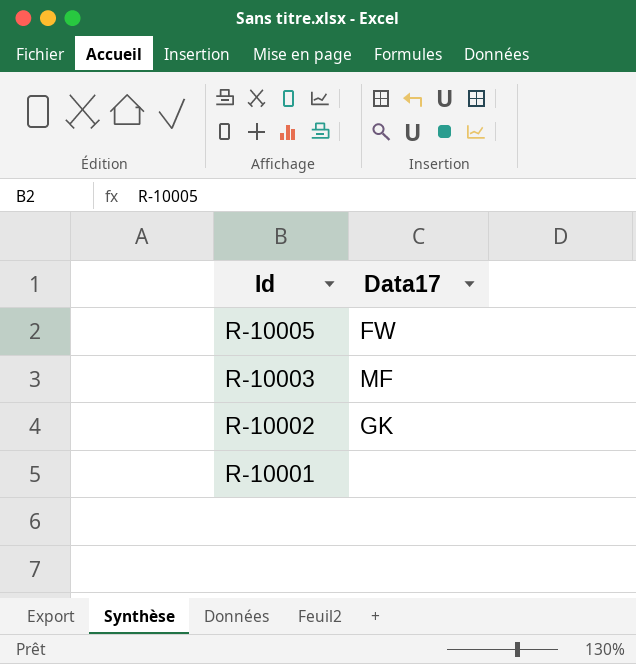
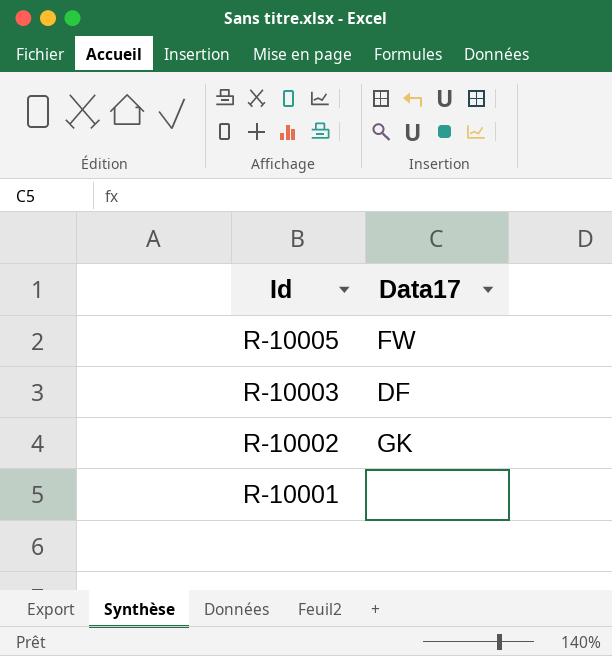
R-10003 | Data17: MF -> DF

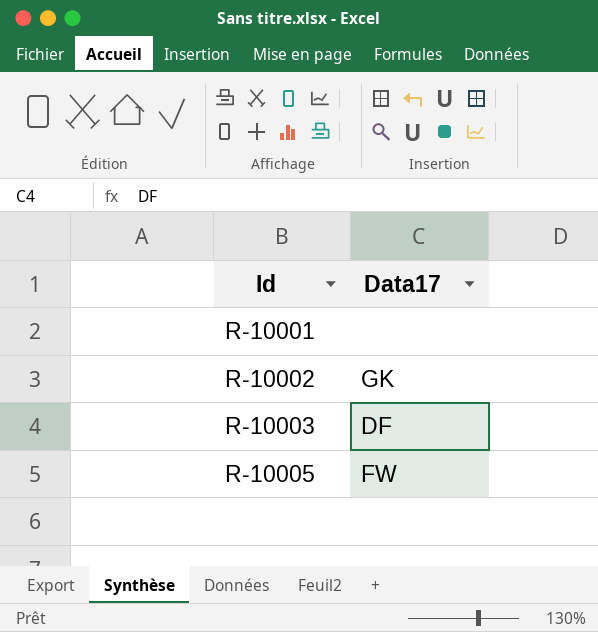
row order: Id descending -> Id ascending

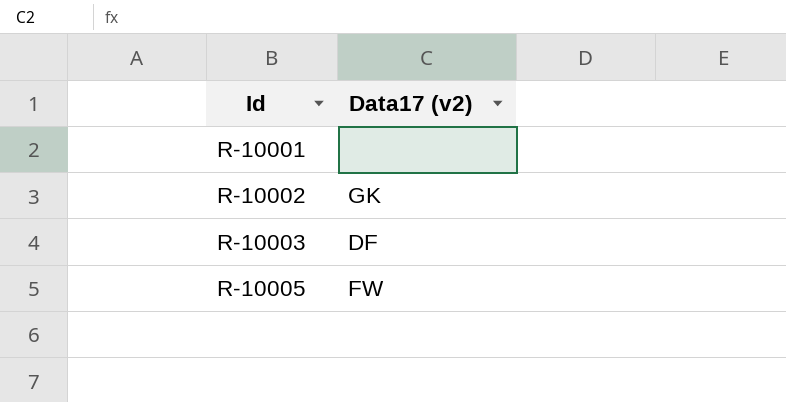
column name: Data17 -> Data17 (v2)

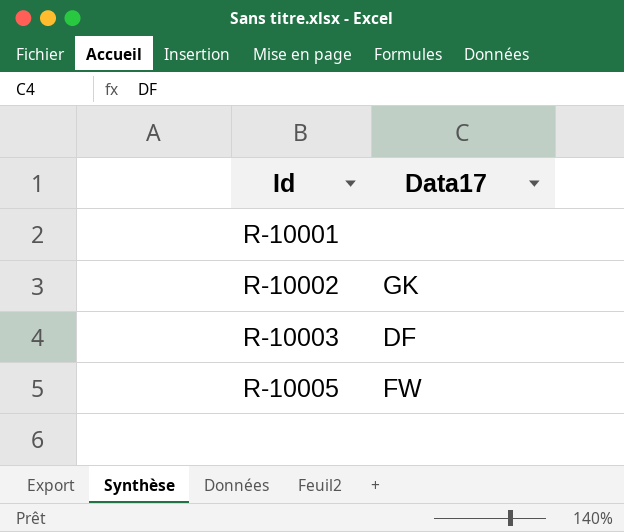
column name: Data17 (v2) -> Data17

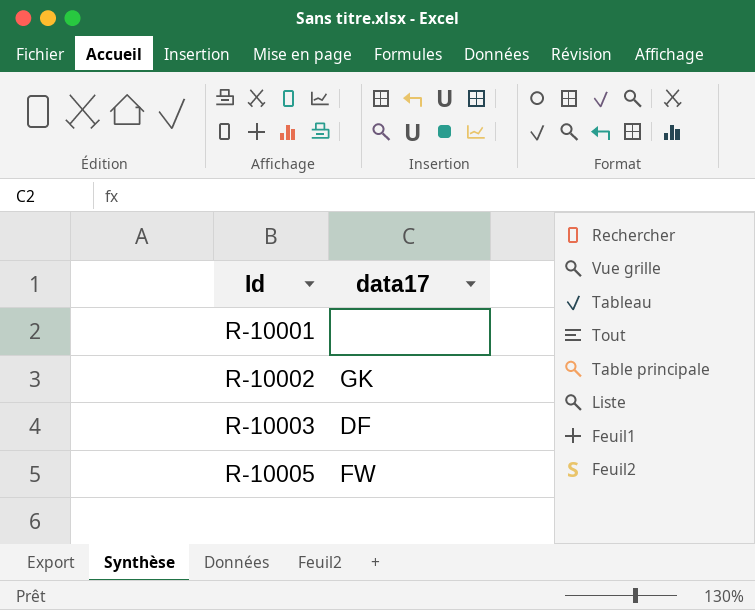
column name: Data17 -> data17

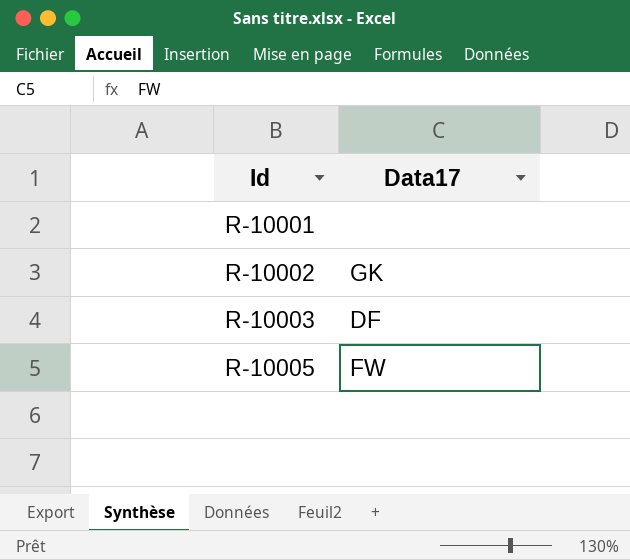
column name: data17 -> Data17

